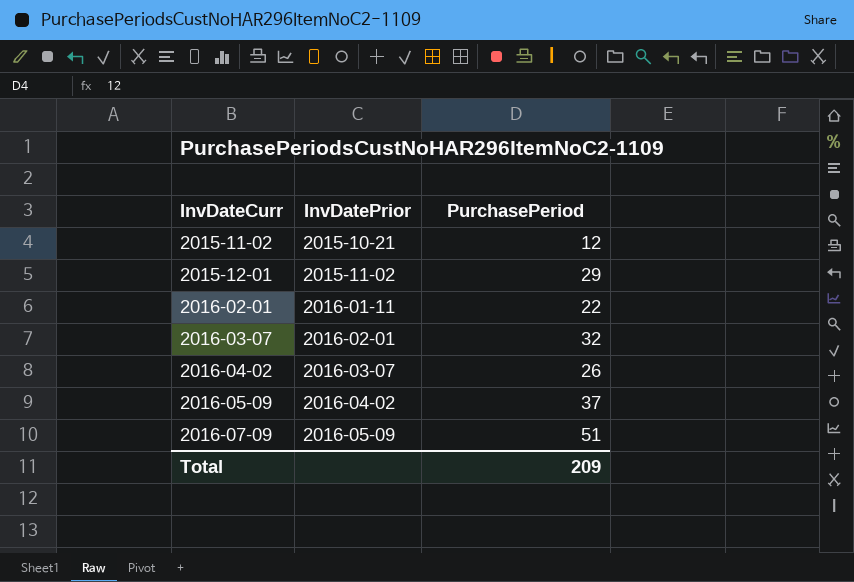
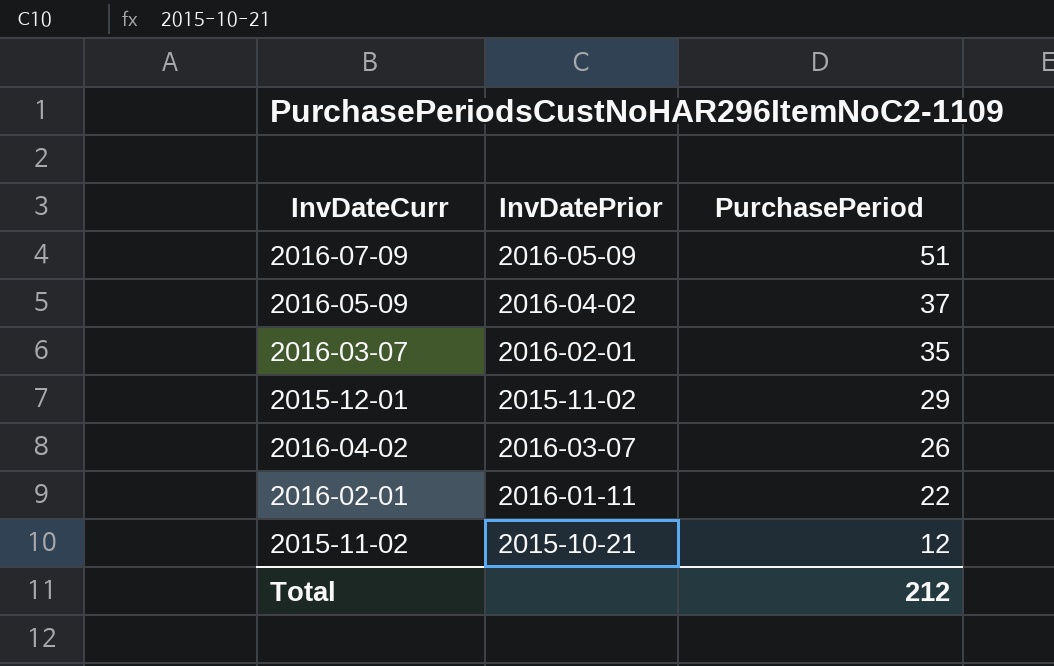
row order: InvDateCurr ascending -> PurchasePeriod descending
2016-03-07 | PurchasePeriod: 32 -> 35
Total | PurchasePeriod: 209 -> 212

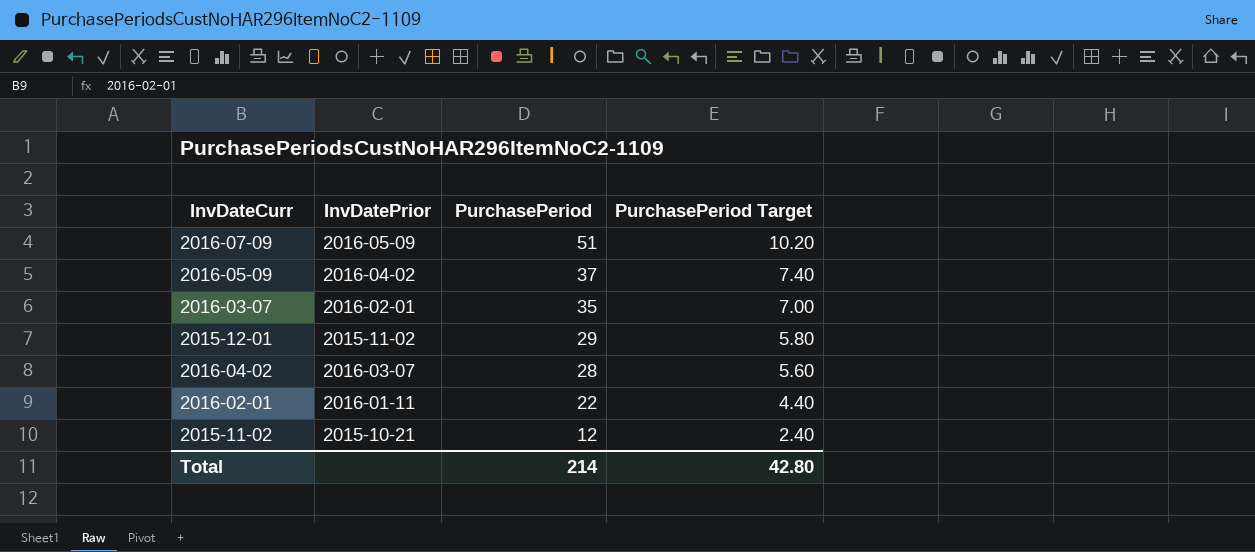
column PurchasePeriod Target | formula: none -> [PurchasePeriod] * 0.2
2016-04-02 | PurchasePeriod: 26 -> 28
Total | PurchasePeriod: 212 -> 214

